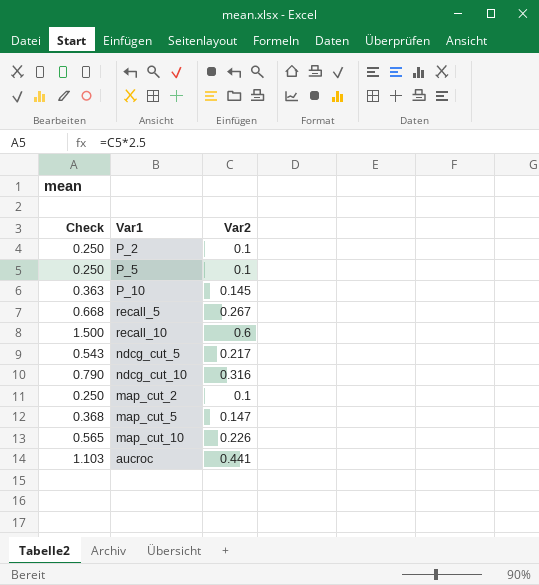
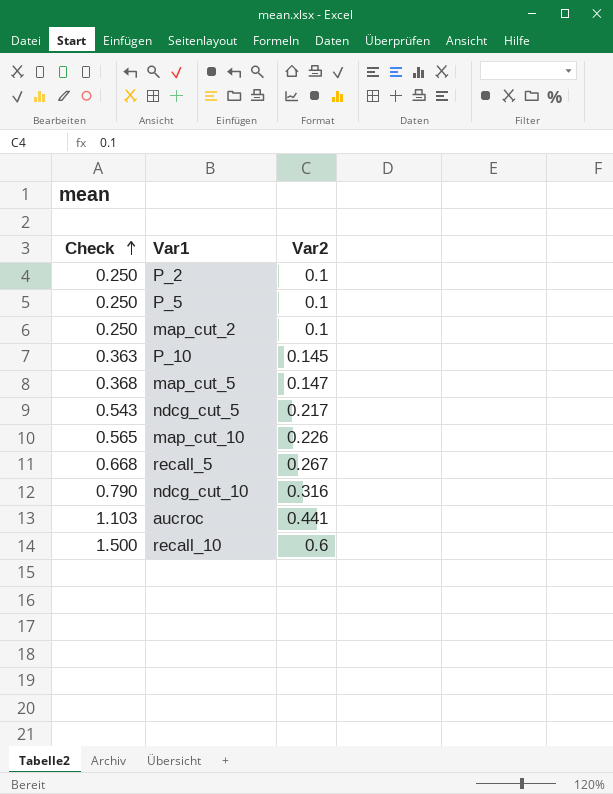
row order: none -> Check ascending

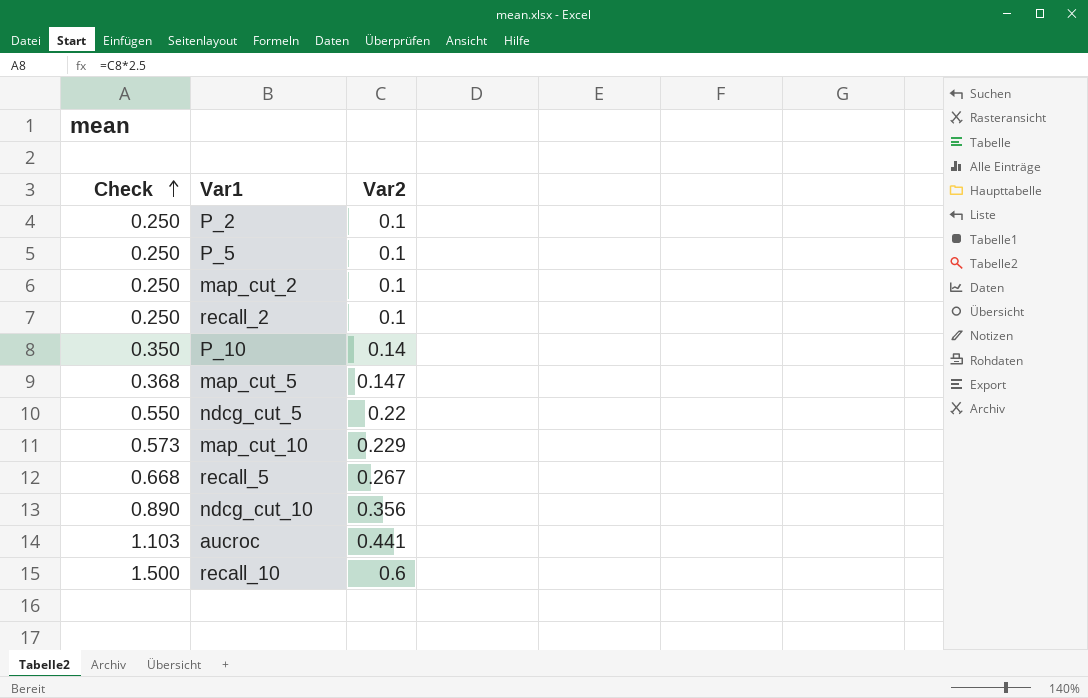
row recall_2: none -> 0.250 | 0.1
P_10 | Check: 0.363 -> 0.350
P_10 | Var2: 0.145 -> 0.14
ndcg_cut_5 | Check: 0.543 -> 0.550
ndcg_cut_5 | Var2: 0.217 -> 0.22
map_cut_10 | Check: 0.565 -> 0.573
map_cut_10 | Var2: 0.226 -> 0.229
ndcg_cut_10 | Check: 0.790 -> 0.890
ndcg_cut_10 | Var2: 0.316 -> 0.356

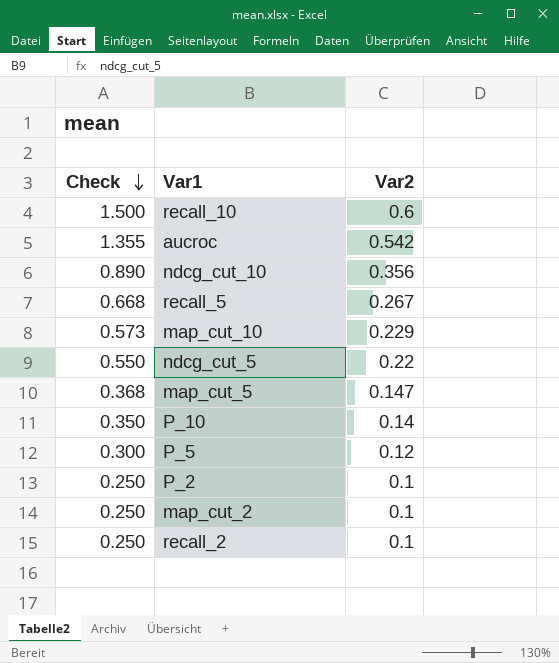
row order: Check ascending -> Check descending
aucroc | Check: 1.103 -> 1.355
aucroc | Var2: 0.441 -> 0.542
P_5 | Check: 0.250 -> 0.300
P_5 | Var2: 0.1 -> 0.12

